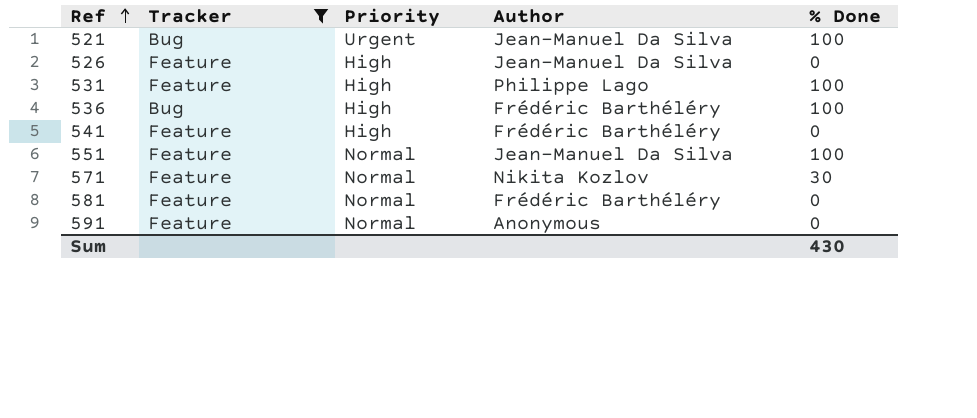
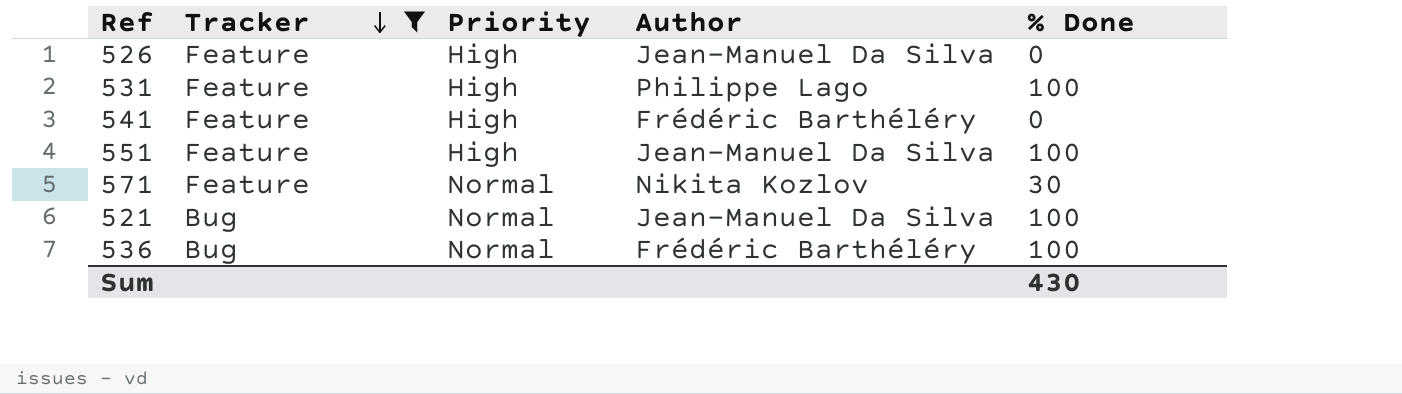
row order: Ref ascending -> Tracker descending
row 581: Feature | Normal | Frédéric Barthéléry | 0 -> none
row 591: Feature | Normal | Anonymous | 0 -> none
551 | Priority: Normal -> High
521 | Priority: Urgent -> Normal
536 | Priority: High -> Normal

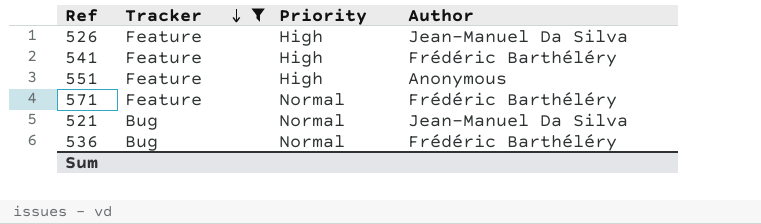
column % Done | position: 5 -> none
row 531: Feature | High | Philippe Lago | 100 -> none
551 | Author: Jean-Manuel Da Silva -> Anonymous
571 | Author: Nikita Kozlov -> Frédéric Barthéléry

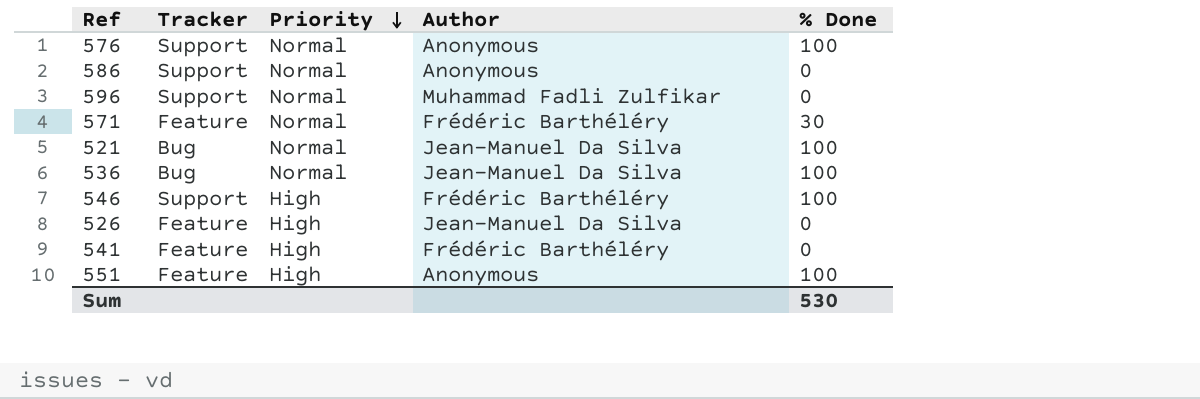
filter: Tracker != Support -> none
row order: Tracker descending -> Priority descending
column % Done | position: none -> 5
536 | Author: Frédéric Barthéléry -> Jean-Manuel Da Silva

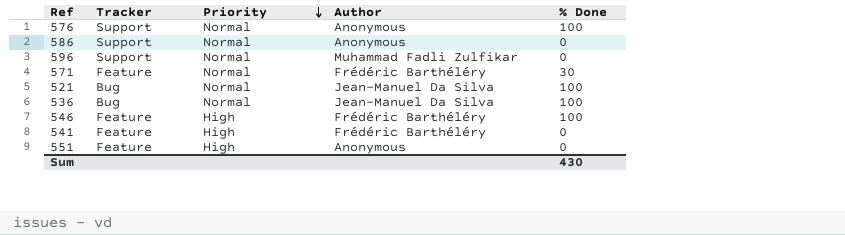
row 526: Feature | High | Jean-Manuel Da Silva | 0 -> none
546 | Tracker: Support -> Feature
551 | % Done: 100 -> 0
Sum | % Done: 530 -> 430

